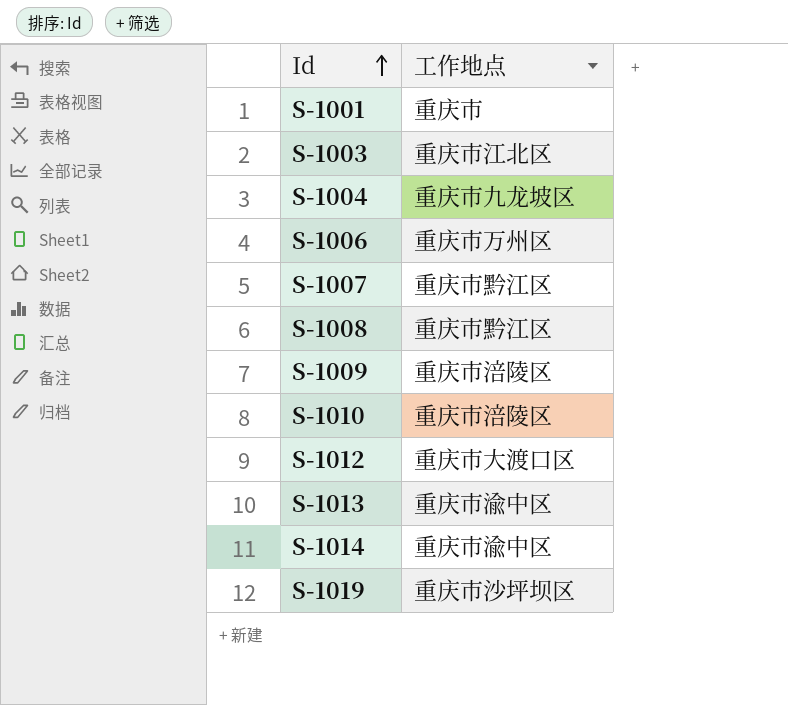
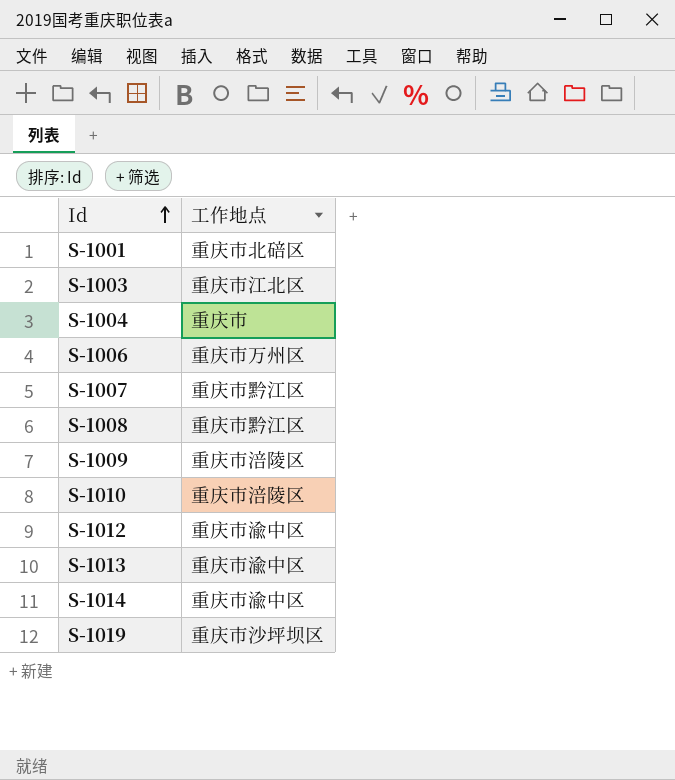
S-1001 | 工作地点: 重庆市 -> 重庆市北碚区
S-1004 | 工作地点: 重庆市九龙坡区 -> 重庆市
S-1012 | 工作地点: 重庆市大渡口区 -> 重庆市渝中区

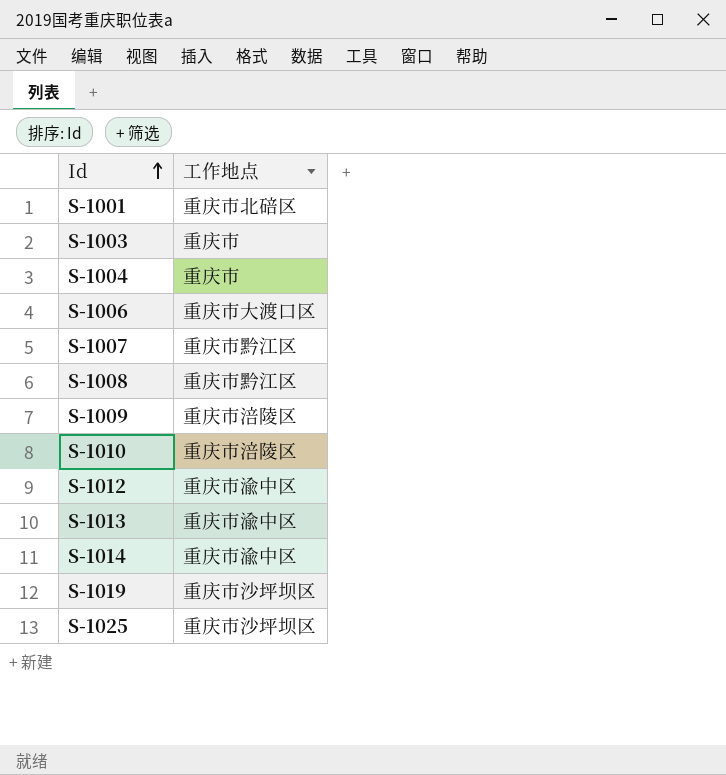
S-1003 | 工作地点: 重庆市江北区 -> 重庆市
S-1006 | 工作地点: 重庆市万州区 -> 重庆市大渡口区
row S-1025: none -> 重庆市沙坪坝区

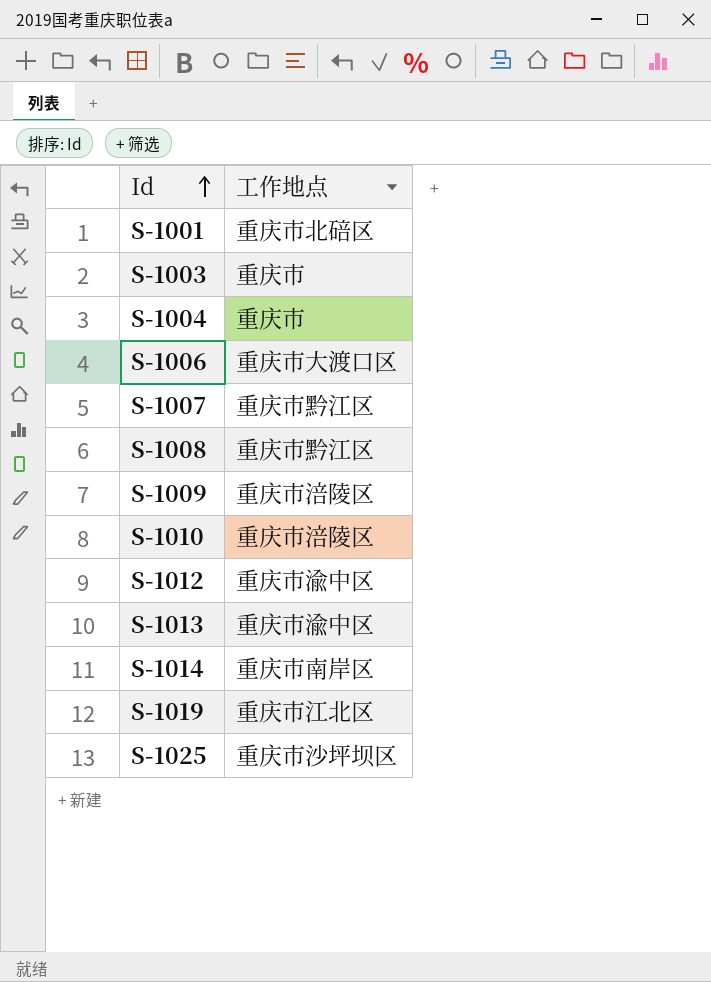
S-1014 | 工作地点: 重庆市渝中区 -> 重庆市南岸区
S-1019 | 工作地点: 重庆市沙坪坝区 -> 重庆市江北区

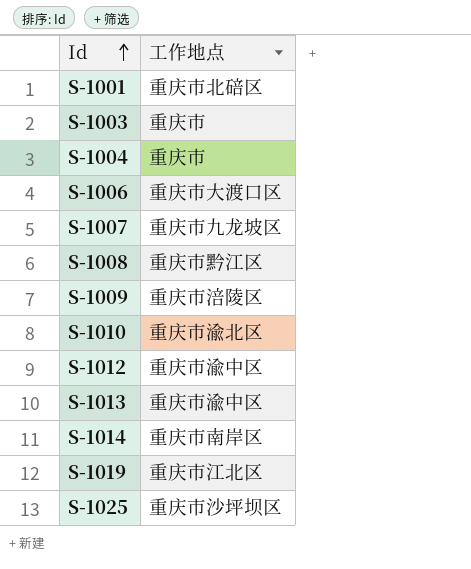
S-1007 | 工作地点: 重庆市黔江区 -> 重庆市九龙坡区
S-1010 | 工作地点: 重庆市涪陵区 -> 重庆市渝北区

